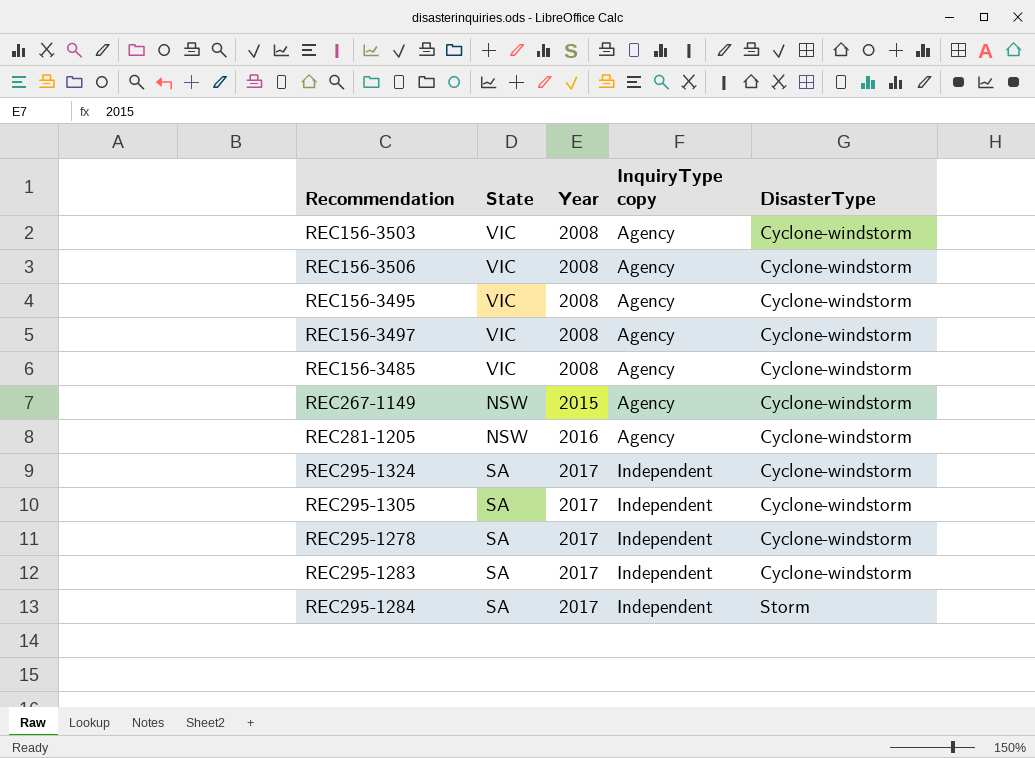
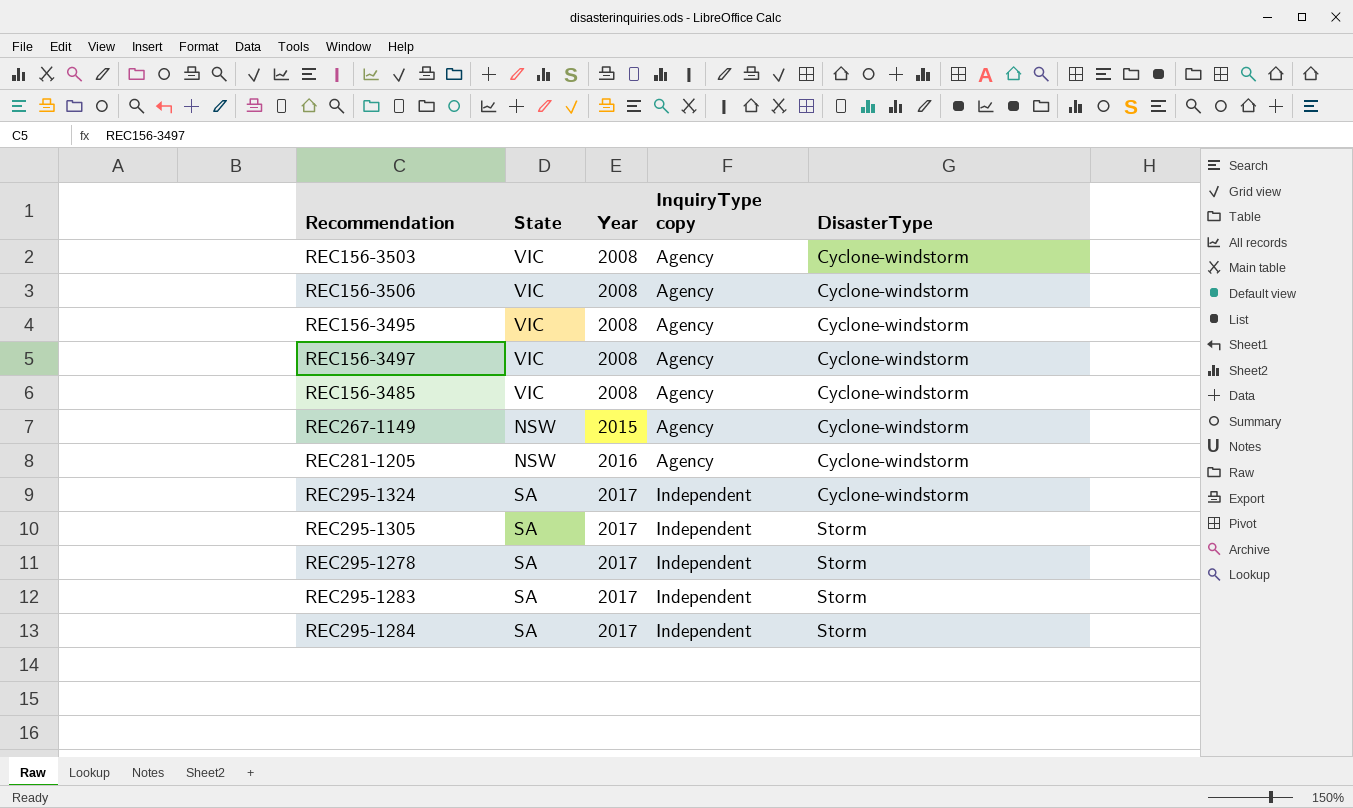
REC295-1305 | DisasterType: Cyclone-windstorm -> Storm
REC295-1278 | DisasterType: Cyclone-windstorm -> Storm
REC295-1283 | DisasterType: Cyclone-windstorm -> Storm

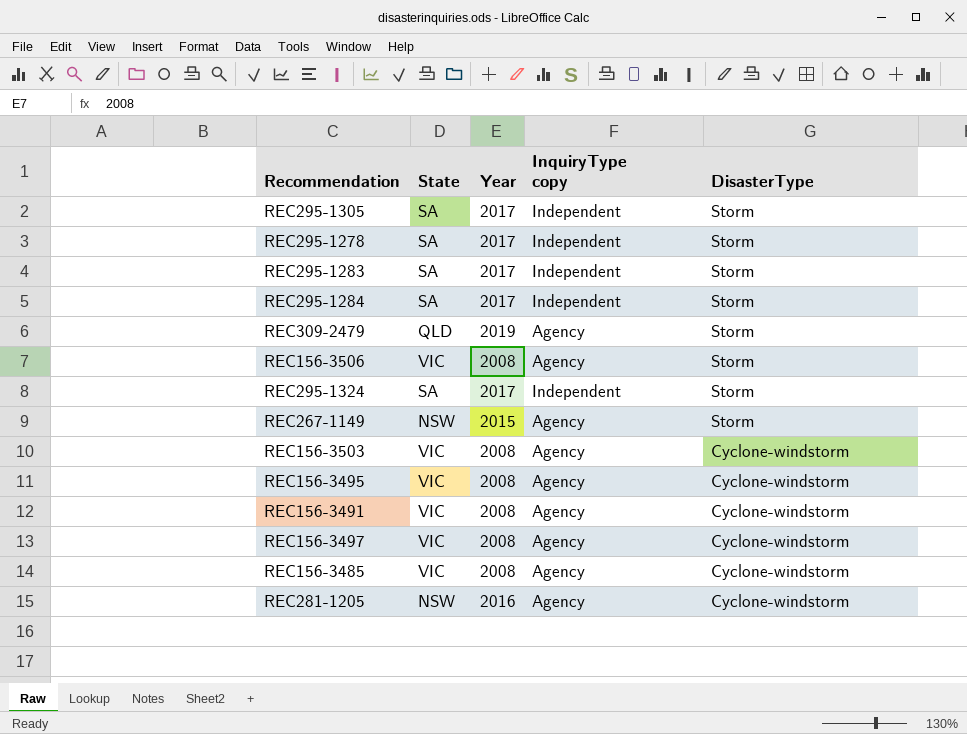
row order: Year ascending -> DisasterType descending
row REC309-2479: none -> QLD | 2019 | Agency | Storm
REC156-3506 | DisasterType: Cyclone-windstorm -> Storm
REC295-1324 | DisasterType: Cyclone-windstorm -> Storm
REC267-1149 | DisasterType: Cyclone-windstorm -> Storm
row REC156-3491: none -> VIC | 2008 | Agency | Cyclone-windstorm

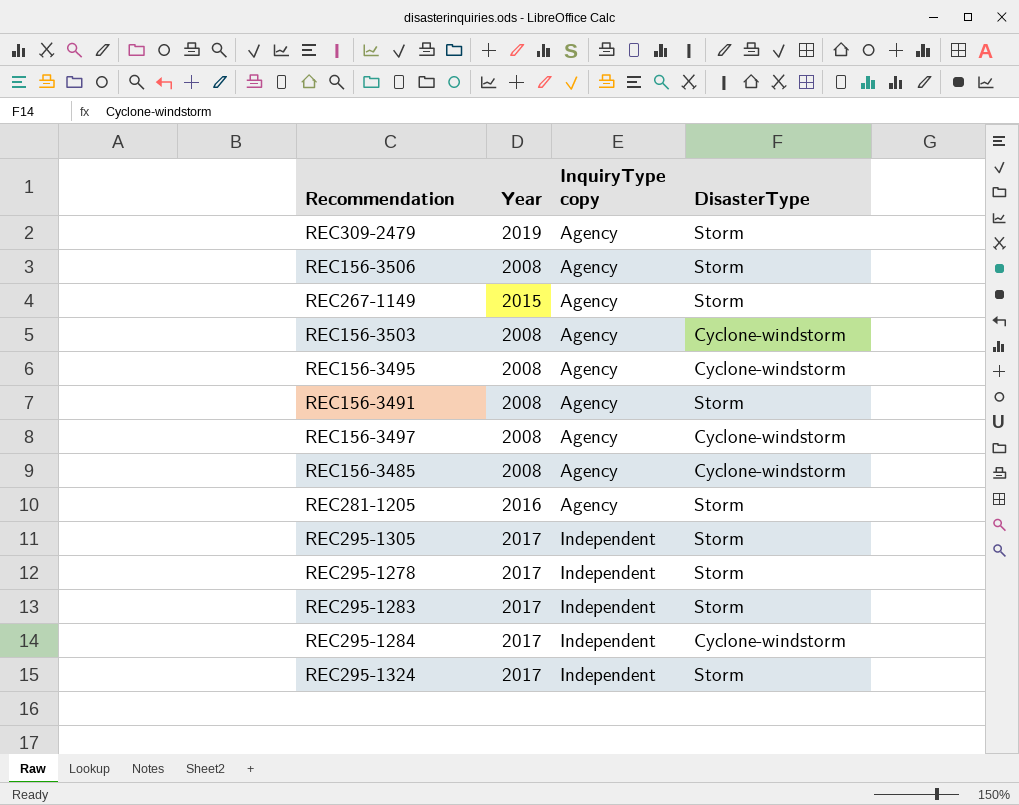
row order: DisasterType descending -> InquiryType copy ascending
column State | position: 2 -> none
REC156-3491 | DisasterType: Cyclone-windstorm -> Storm
REC281-1205 | DisasterType: Cyclone-windstorm -> Storm
REC295-1284 | DisasterType: Storm -> Cyclone-windstorm

